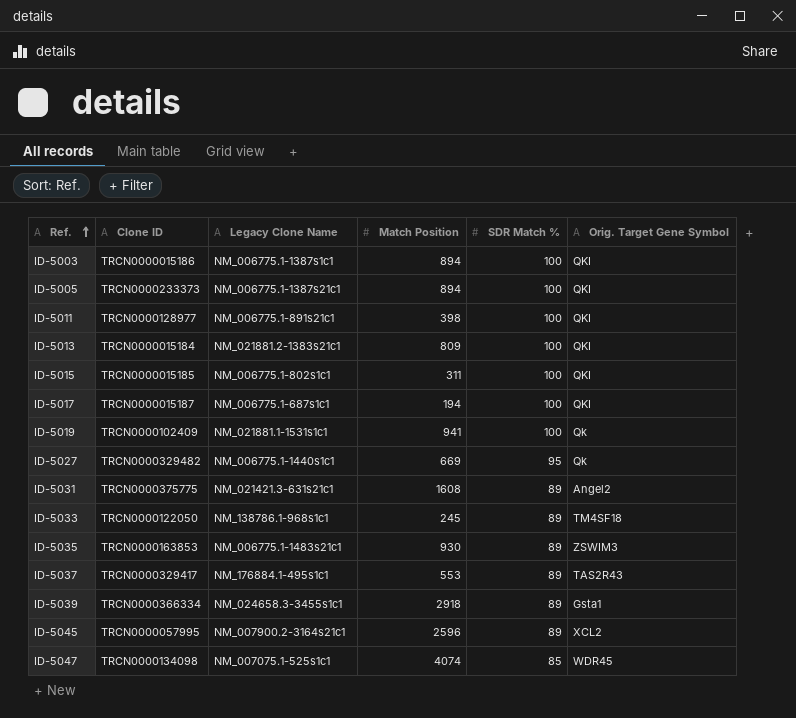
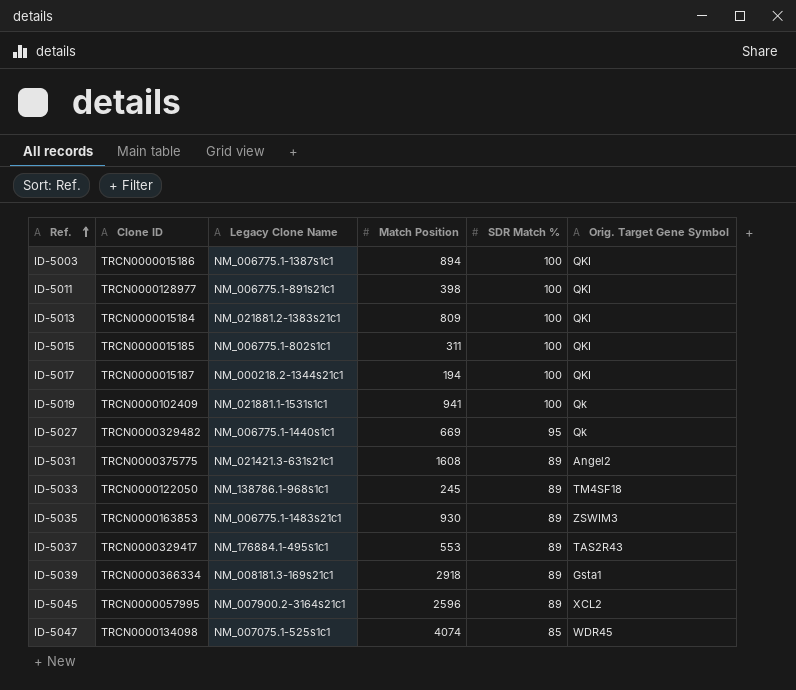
row ID-5005: TRCN0000233373 | NM_006775.1-1387s21c1 | 894 | 100 | QKI -> none
ID-5017 | Legacy Clone Name: NM_006775.1-687s1c1 -> NM_000218.2-1344s21c1
ID-5039 | Legacy Clone Name: NM_024658.3-3455s1c1 -> NM_008181.3-169s21c1

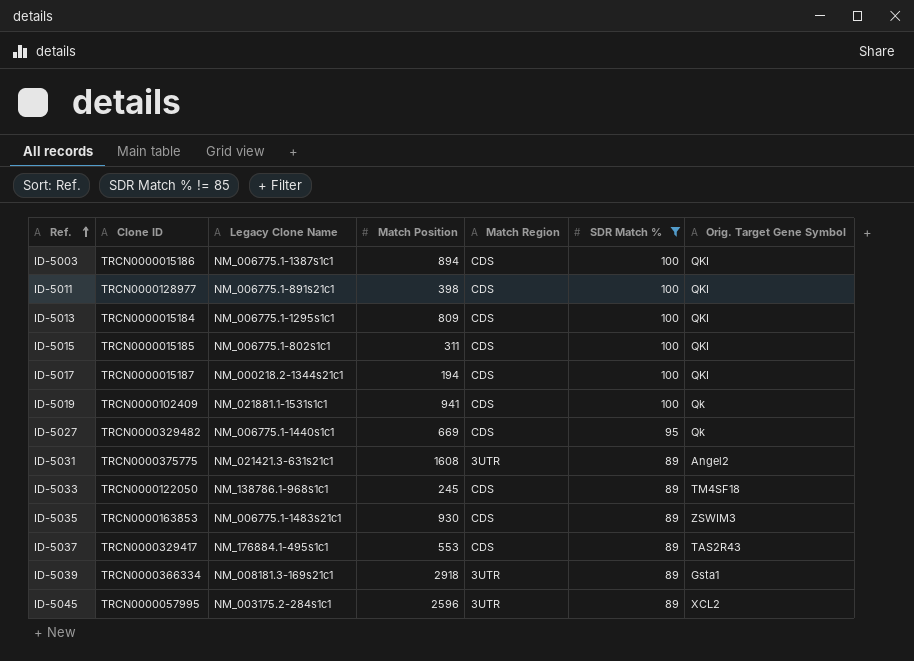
filter: none -> SDR Match % != 85
column Match Region | position: none -> 5
ID-5013 | Legacy Clone Name: NM_021881.2-1383s21c1 -> NM_006775.1-1295s1c1
ID-5045 | Legacy Clone Name: NM_007900.2-3164s21c1 -> NM_003175.2-284s1c1

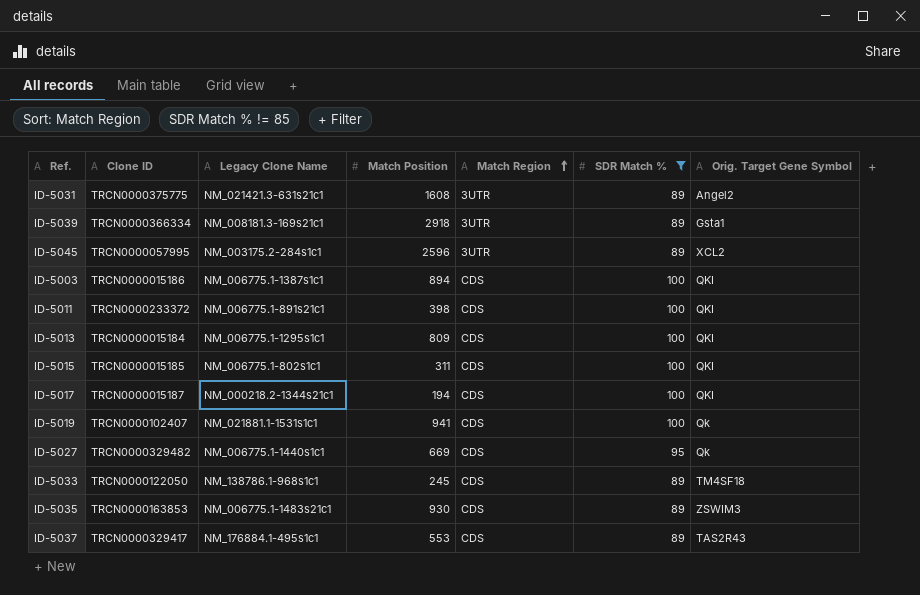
row order: Ref. ascending -> Match Region ascending
ID-5011 | Clone ID: TRCN0000128977 -> TRCN0000233372
ID-5019 | Clone ID: TRCN0000102409 -> TRCN0000102407

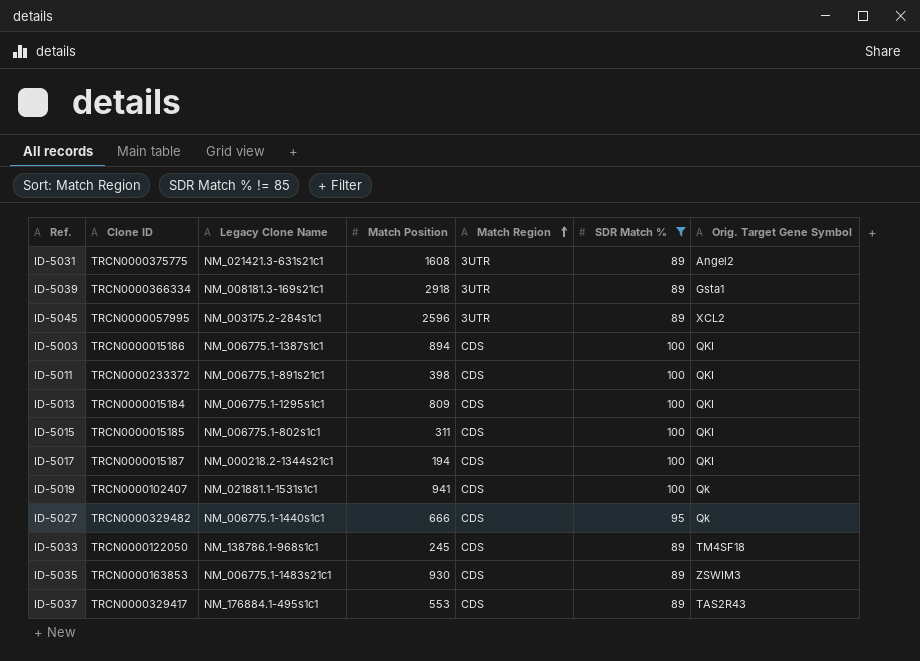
ID-5027 | Match Position: 669 -> 666

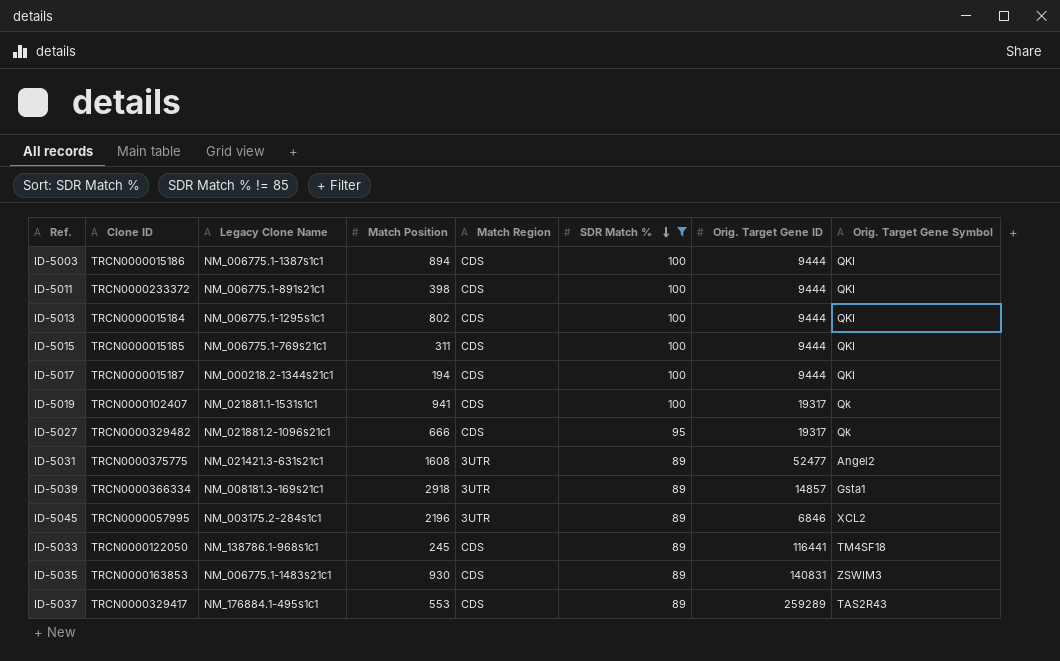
row order: Match Region ascending -> SDR Match % descending
column Orig. Target Gene ID | position: none -> 7
ID-5013 | Match Position: 809 -> 802
ID-5015 | Legacy Clone Name: NM_006775.1-802s1c1 -> NM_006775.1-769s21c1
ID-5027 | Legacy Clone Name: NM_006775.1-1440s1c1 -> NM_021881.2-1096s21c1
ID-5045 | Match Position: 2596 -> 2196

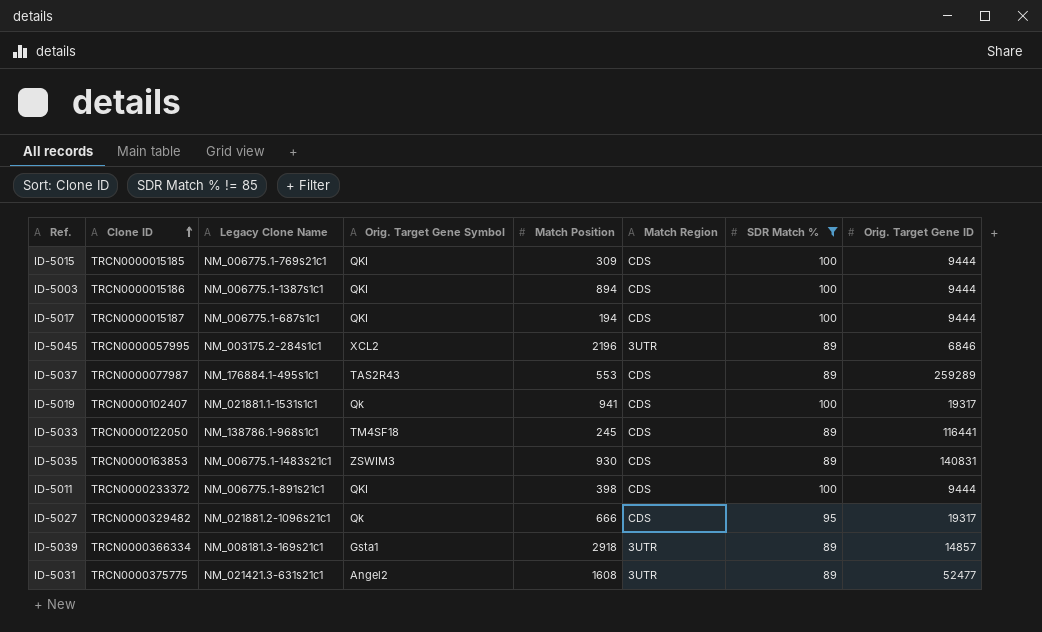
row order: SDR Match % descending -> Clone ID ascending
column Orig. Target Gene Symbol | position: 8 -> 4
row ID-5013: TRCN0000015184 | NM_006775.1-1295s1c1 | 802 | CDS | 100 | 9444 | QKI -> none
ID-5015 | Match Position: 311 -> 309
ID-5017 | Legacy Clone Name: NM_000218.2-1344s21c1 -> NM_006775.1-687s1c1
ID-5037 | Clone ID: TRCN0000329417 -> TRCN0000077987

